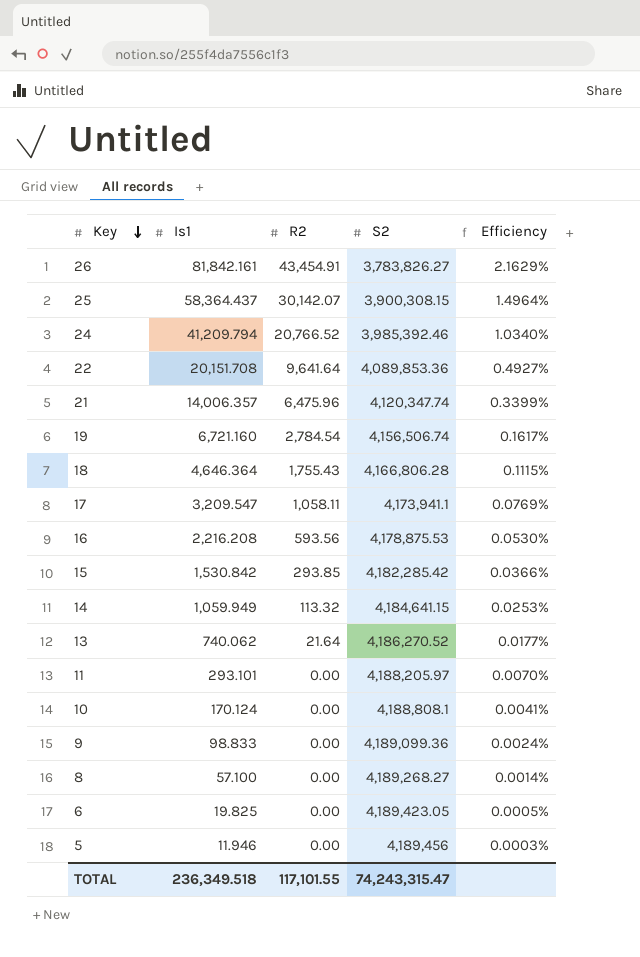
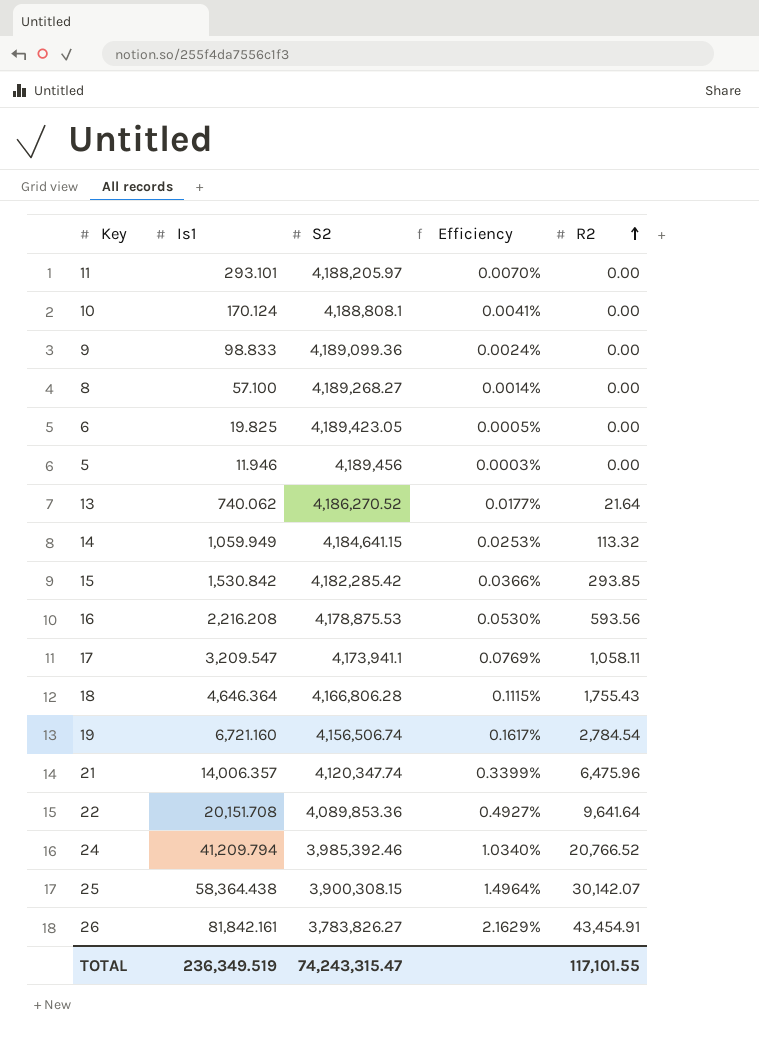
row order: Key descending -> R2 ascending
column R2 | position: 3 -> 5
25 | Is1: 58,364.437 -> 58,364.438
TOTAL | Is1: 236,349.518 -> 236,349.519

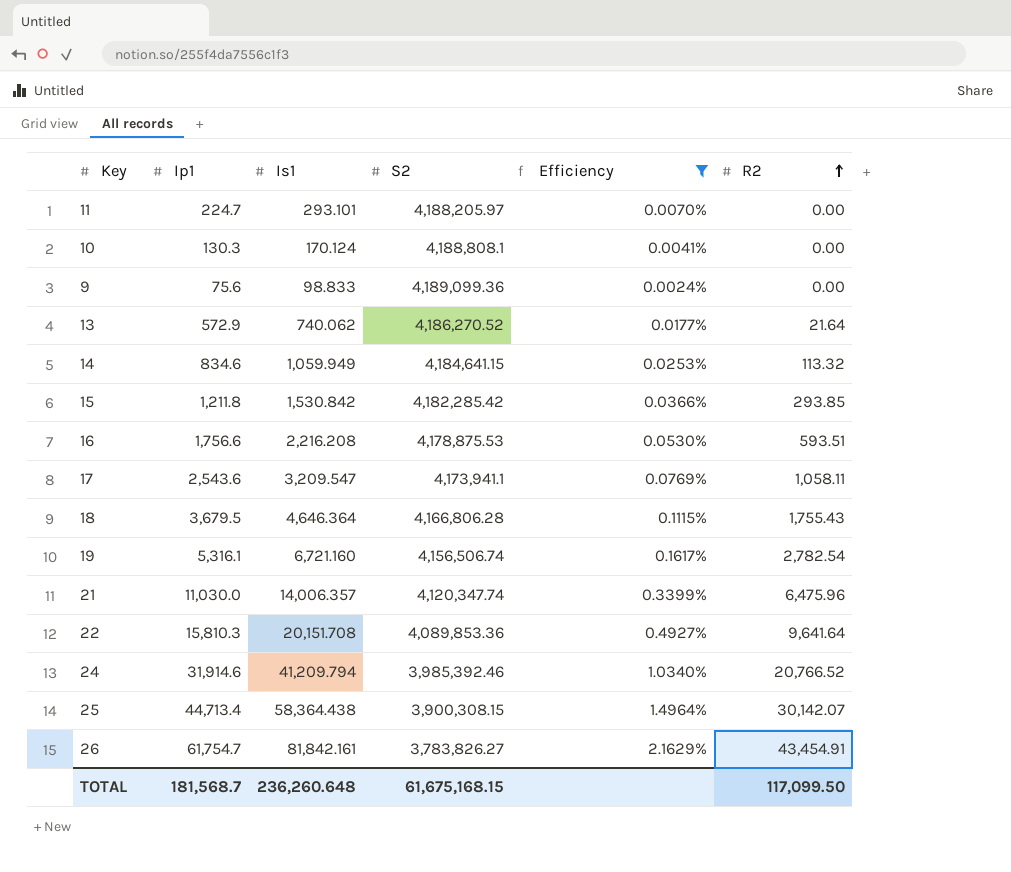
filter: none -> Efficiency >= 0.0024%
column Ip1 | position: none -> 2
16 | R2: 593.56 -> 593.51
19 | R2: 2,784.54 -> 2,782.54
TOTAL | Is1: 236,349.519 -> 236,260.648
TOTAL | S2: 74,243,315.47 -> 61,675,168.15
TOTAL | R2: 117,101.55 -> 117,099.50

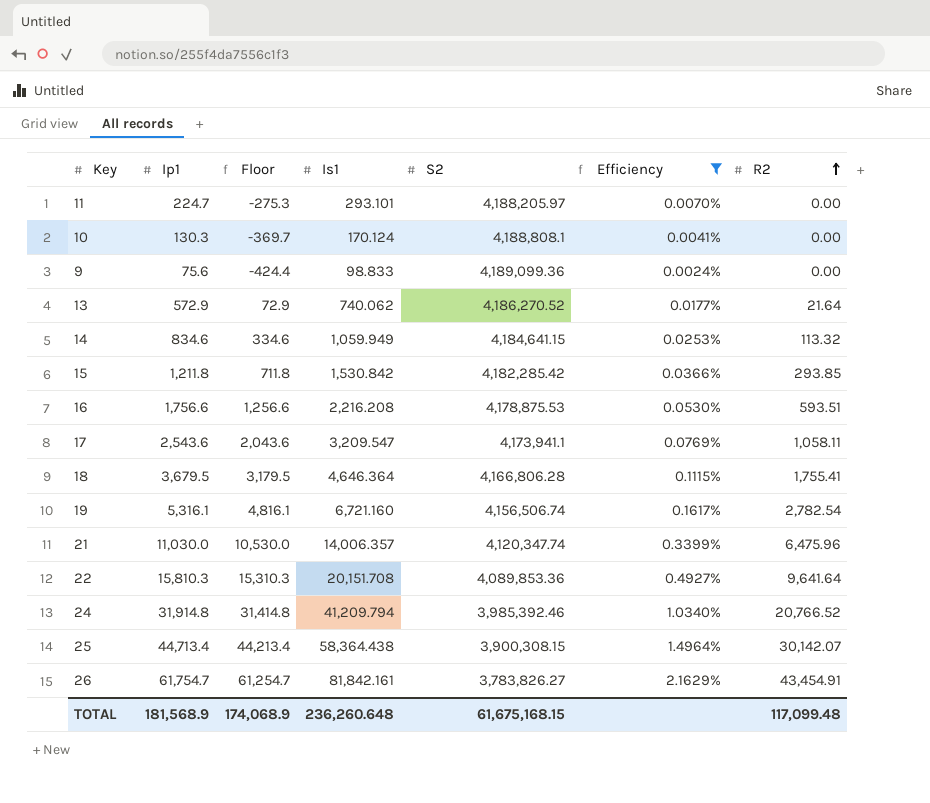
column Floor | formula: none -> [Ip1] - 500
18 | R2: 1,755.43 -> 1,755.41
24 | Ip1: 31,914.6 -> 31,914.8
TOTAL | Ip1: 181,568.7 -> 181,568.9
TOTAL | R2: 117,099.50 -> 117,099.48

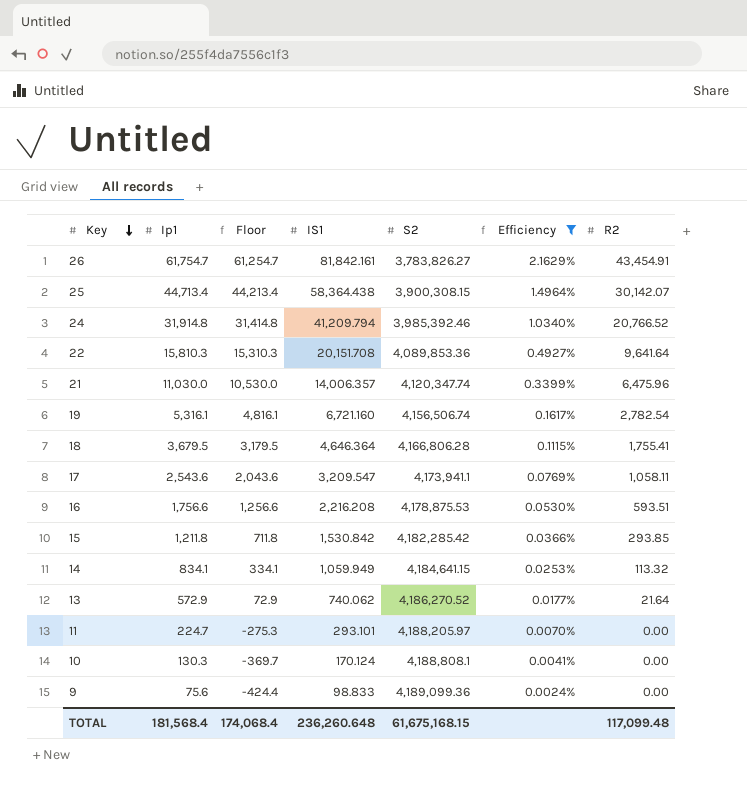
row order: R2 ascending -> Key descending
column name: Is1 -> IS1
14 | Ip1: 834.6 -> 834.1
14 | Floor: 334.6 -> 334.1
TOTAL | Ip1: 181,568.9 -> 181,568.4
TOTAL | Floor: 174,068.9 -> 174,068.4

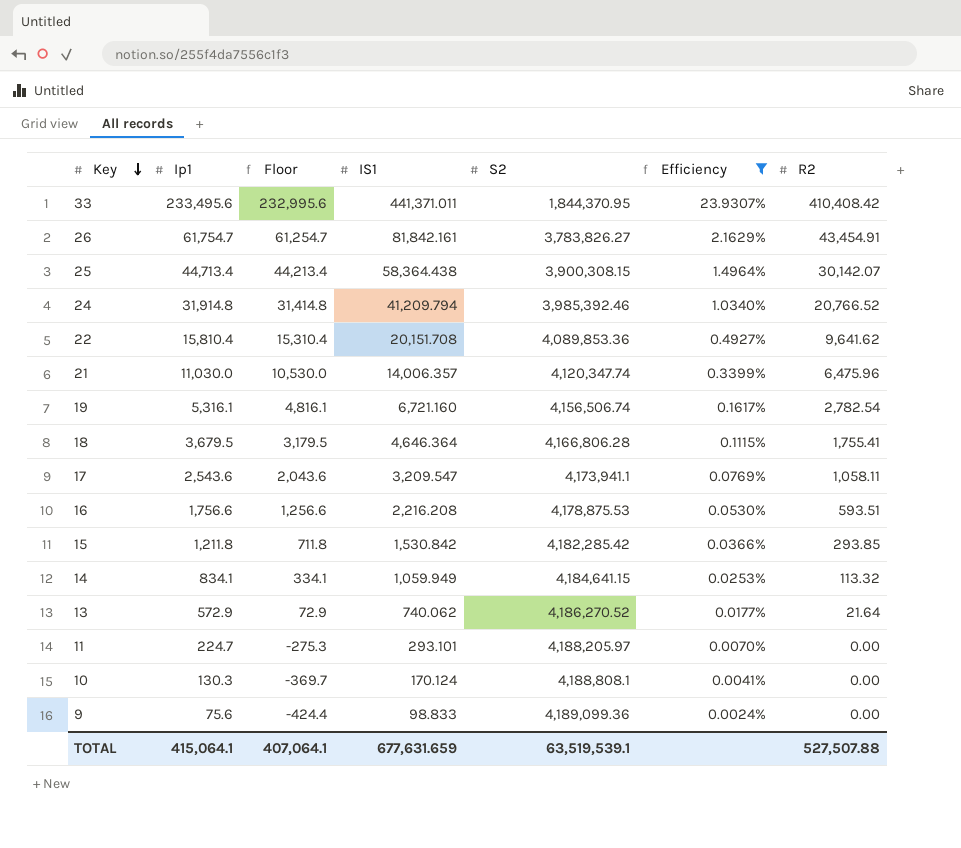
row 33: none -> 233,495.6 | 232,995.6 | 441,371.011 | 1,844,370.95 | 23.9307% | 410,408.42
22 | Ip1: 15,810.3 -> 15,810.4
22 | Floor: 15,310.3 -> 15,310.4
22 | R2: 9,641.64 -> 9,641.62
TOTAL | Ip1: 181,568.4 -> 415,064.1
TOTAL | Floor: 174,068.4 -> 407,064.1
TOTAL | IS1: 236,260.648 -> 677,631.659
TOTAL | S2: 61,675,168.15 -> 63,519,539.1
TOTAL | R2: 117,099.48 -> 527,507.88

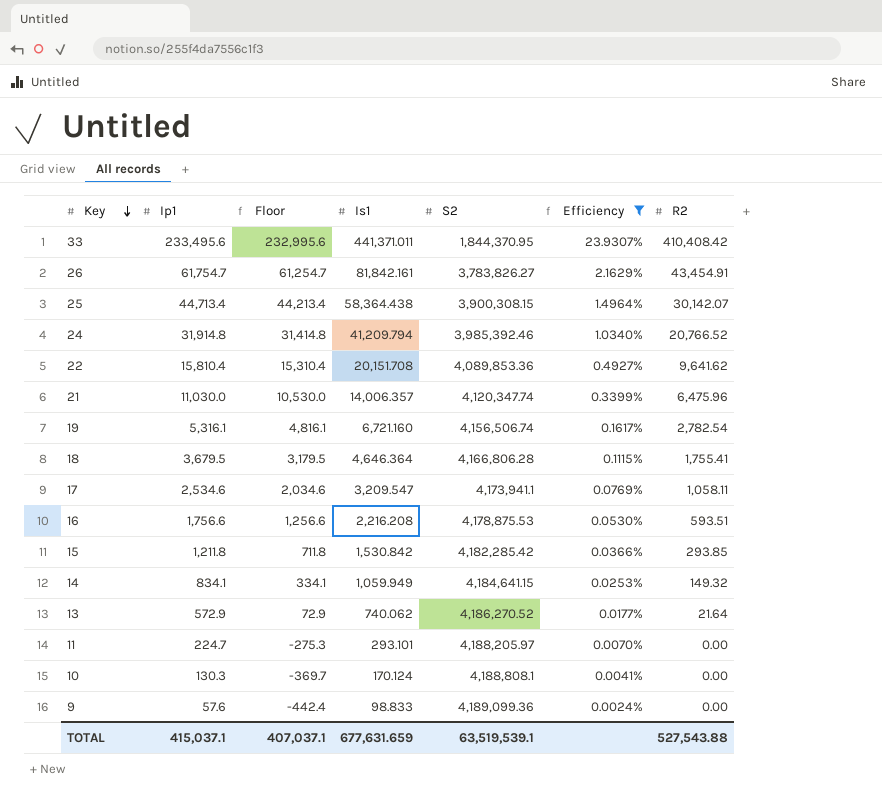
column name: IS1 -> Is1
17 | Ip1: 2,543.6 -> 2,534.6
17 | Floor: 2,043.6 -> 2,034.6
14 | R2: 113.32 -> 149.32
9 | Ip1: 75.6 -> 57.6
9 | Floor: -424.4 -> -442.4
TOTAL | Ip1: 415,064.1 -> 415,037.1
TOTAL | Floor: 407,064.1 -> 407,037.1
TOTAL | R2: 527,507.88 -> 527,543.88

